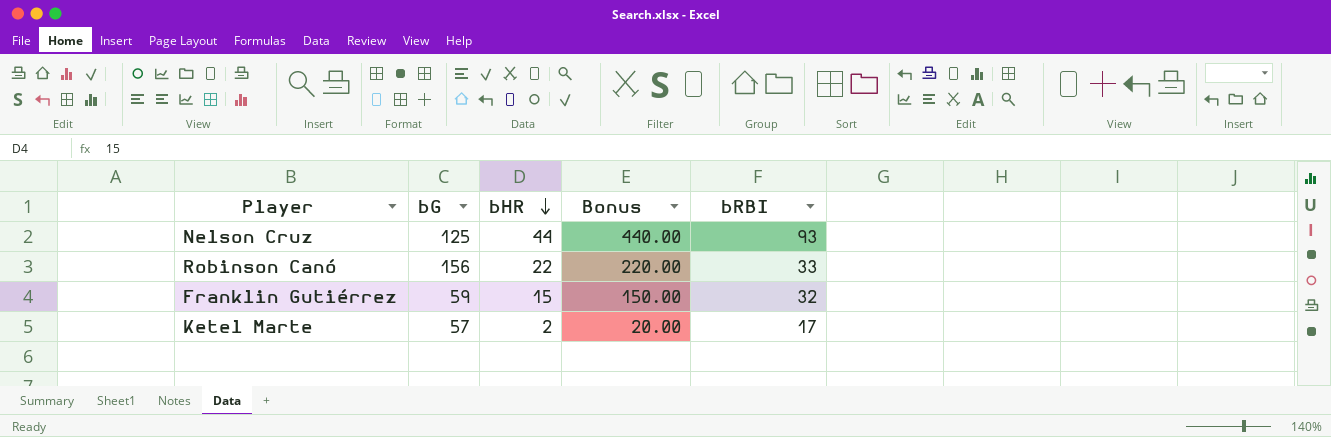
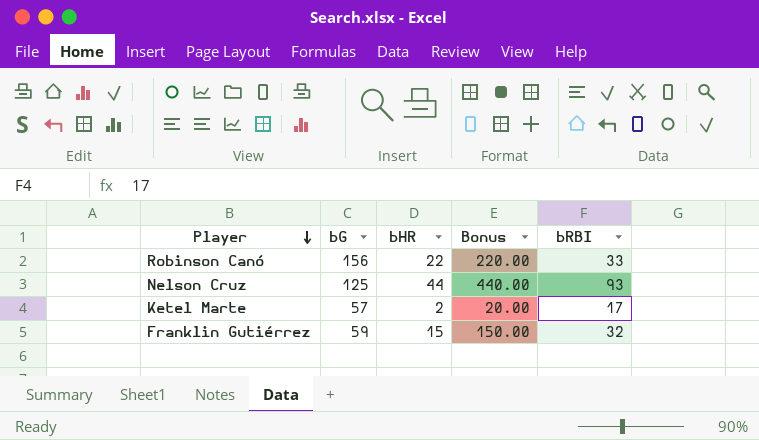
row order: bHR descending -> Player descending

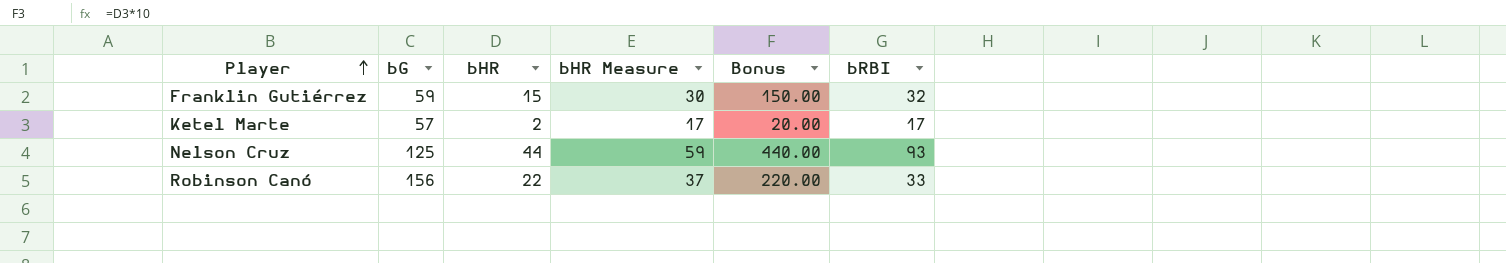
row order: Player descending -> Player ascending
column bHR Measure | formula: none -> [bHR] + 15

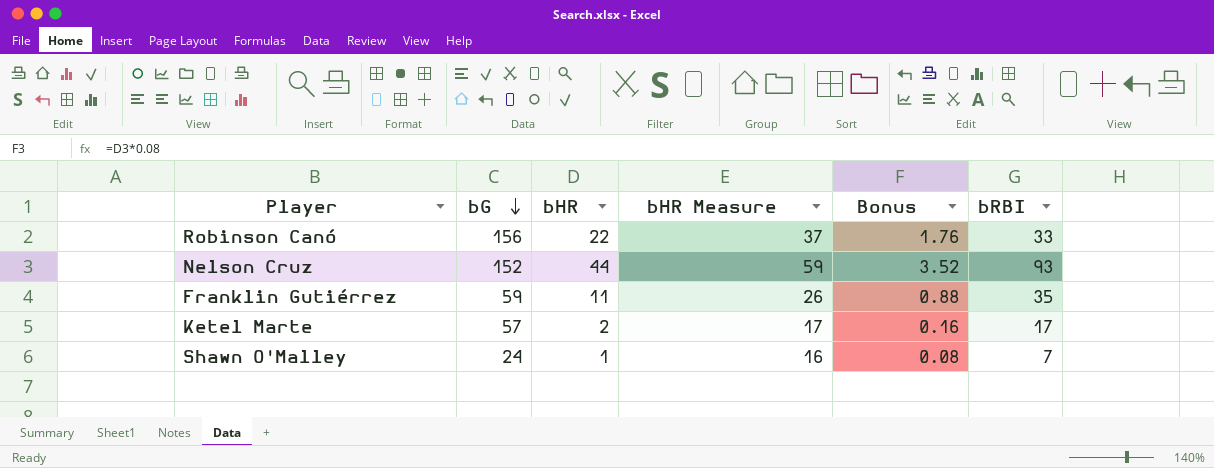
row order: Player ascending -> bG descending
column Bonus | formula: [bHR] * 10 -> [bHR] * 0.08
Nelson Cruz | bG: 125 -> 152
Franklin Gutiérrez | bHR: 15 -> 11
Franklin Gutiérrez | bHR Measure: 30 -> 26
Franklin Gutiérrez | bRBI: 32 -> 35
row Shawn O'Malley: none -> 24 | 1 | 16 | 0.08 | 7

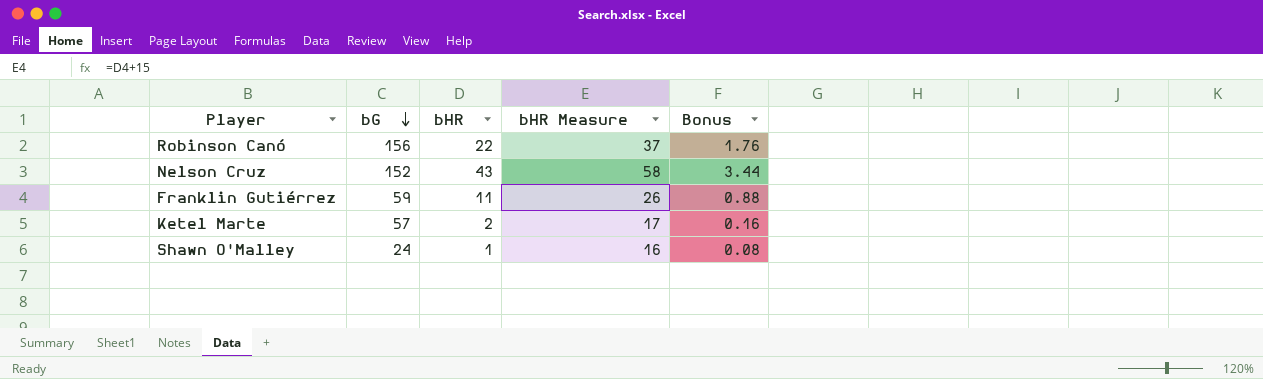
column bRBI | position: 6 -> none
Nelson Cruz | bHR: 44 -> 43
Nelson Cruz | bHR Measure: 59 -> 58
Nelson Cruz | Bonus: 3.52 -> 3.44

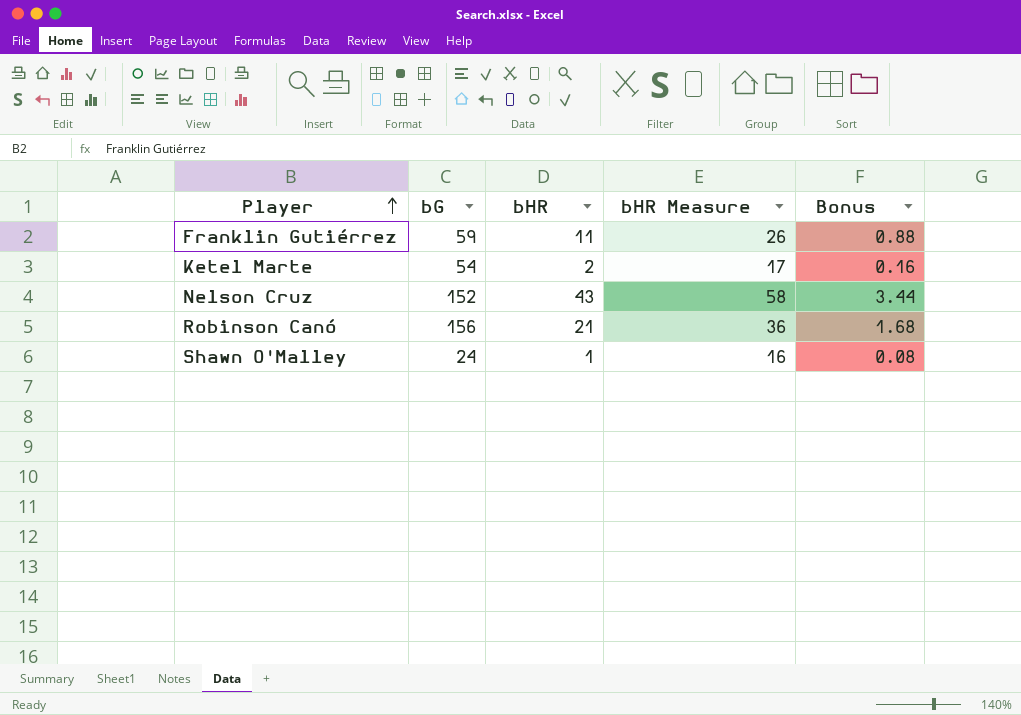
row order: bG descending -> Player ascending
Ketel Marte | bG: 57 -> 54
Robinson Canó | bHR: 22 -> 21
Robinson Canó | bHR Measure: 37 -> 36
Robinson Canó | Bonus: 1.76 -> 1.68

